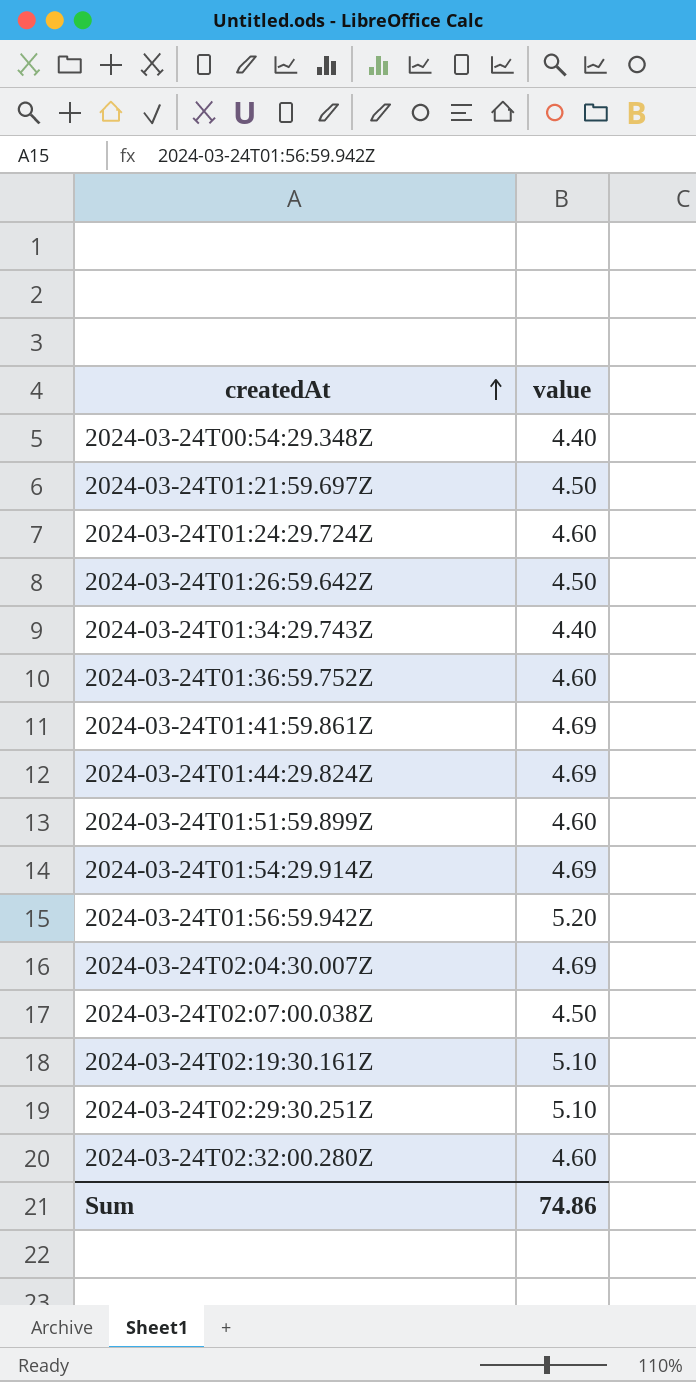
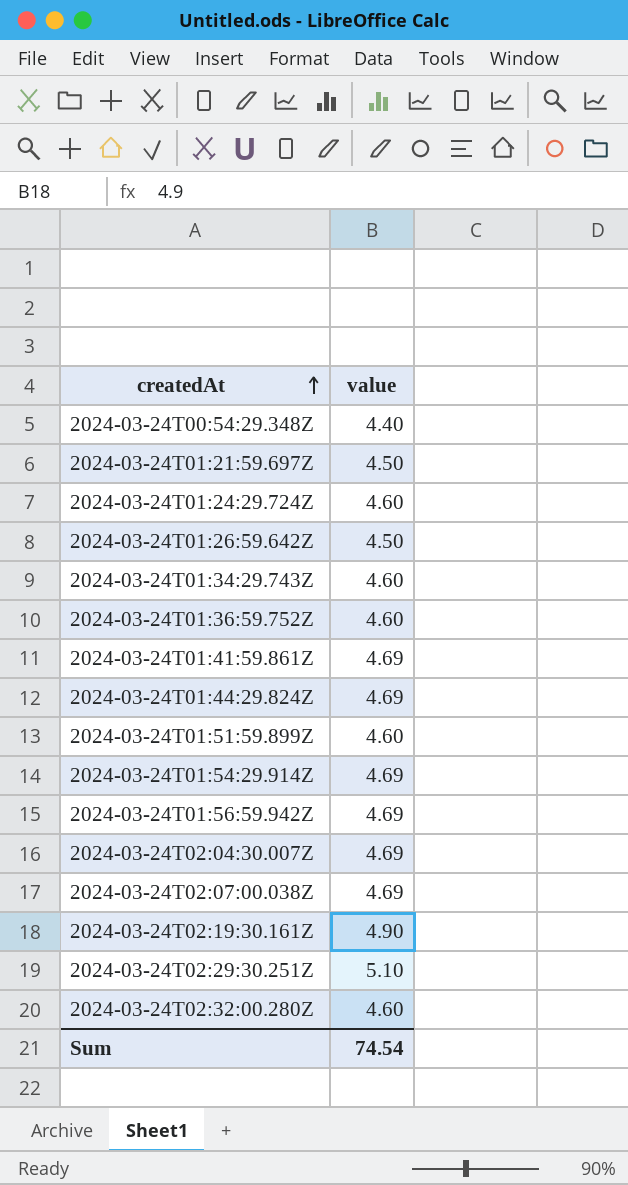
2024-03-24T01:34:29.743Z | value: 4.40 -> 4.60
2024-03-24T01:56:59.942Z | value: 5.20 -> 4.69
2024-03-24T02:07:00.038Z | value: 4.50 -> 4.69
2024-03-24T02:19:30.161Z | value: 5.10 -> 4.90
Sum | value: 74.86 -> 74.54

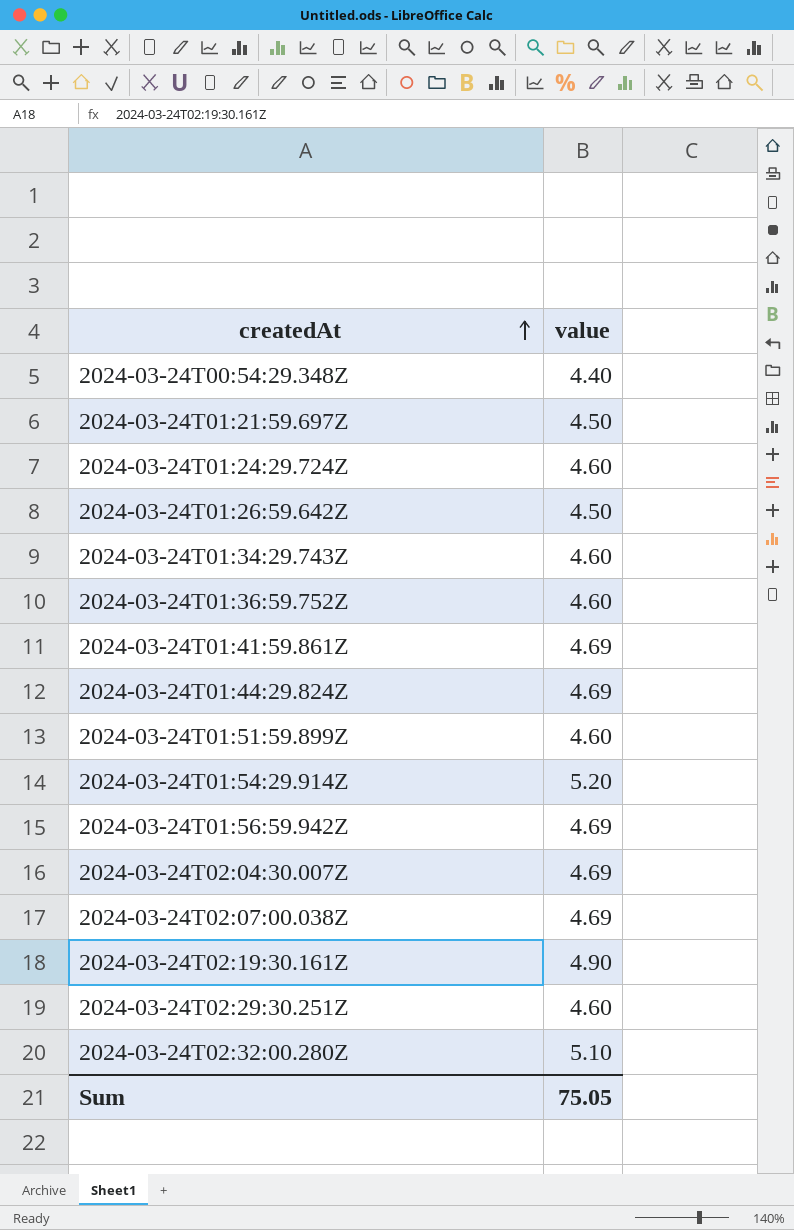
2024-03-24T01:54:29.914Z | value: 4.69 -> 5.20
2024-03-24T02:29:30.251Z | value: 5.10 -> 4.60
2024-03-24T02:32:00.280Z | value: 4.60 -> 5.10
Sum | value: 74.54 -> 75.05

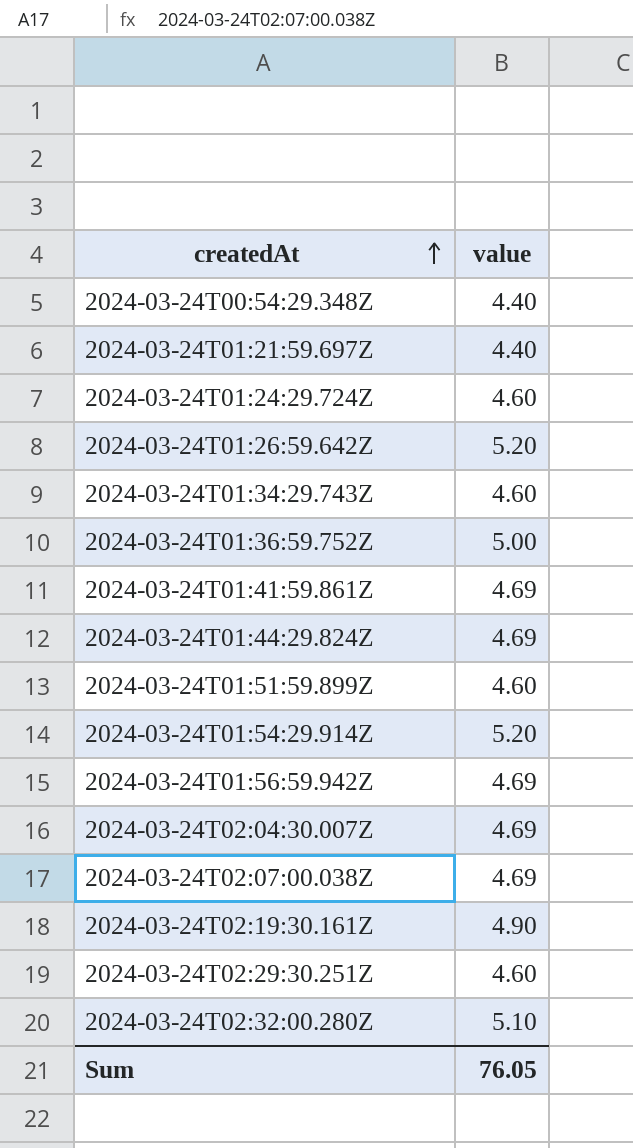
2024-03-24T01:21:59.697Z | value: 4.50 -> 4.40
2024-03-24T01:26:59.642Z | value: 4.50 -> 5.20
2024-03-24T01:36:59.752Z | value: 4.60 -> 5.00
Sum | value: 75.05 -> 76.05

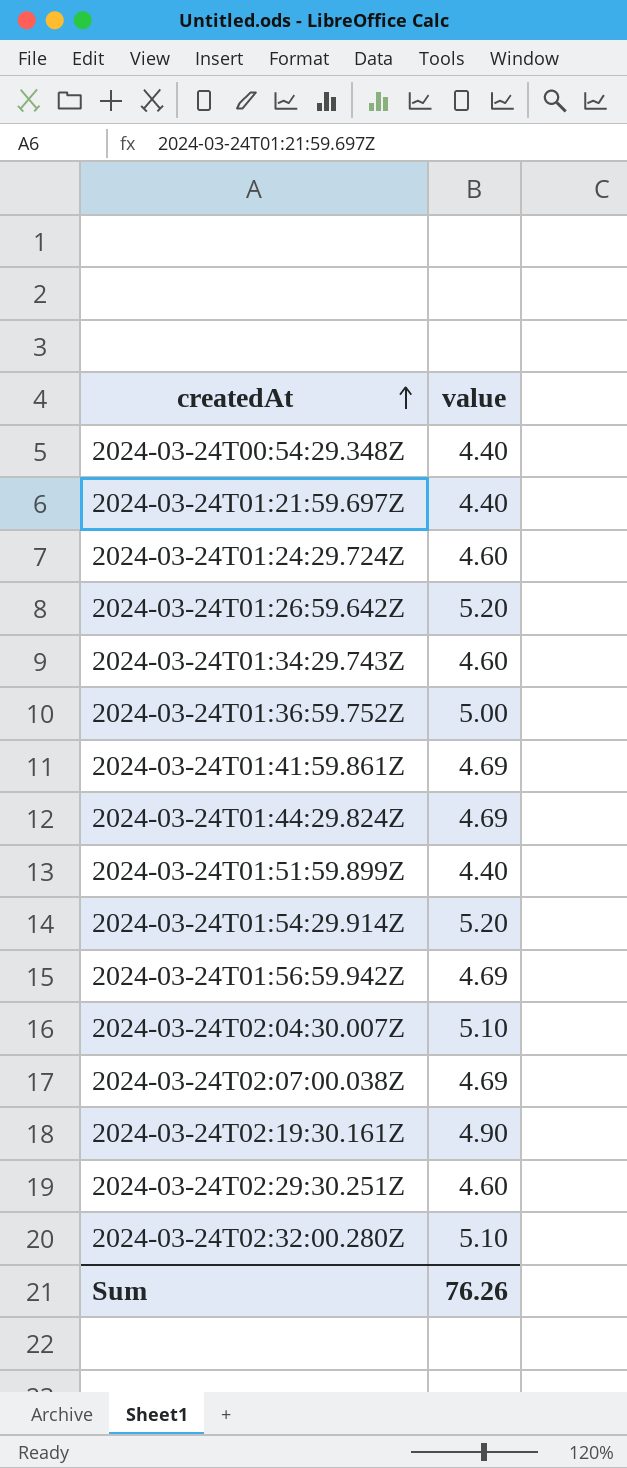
2024-03-24T01:51:59.899Z | value: 4.60 -> 4.40
2024-03-24T02:04:30.007Z | value: 4.69 -> 5.10
Sum | value: 76.05 -> 76.26

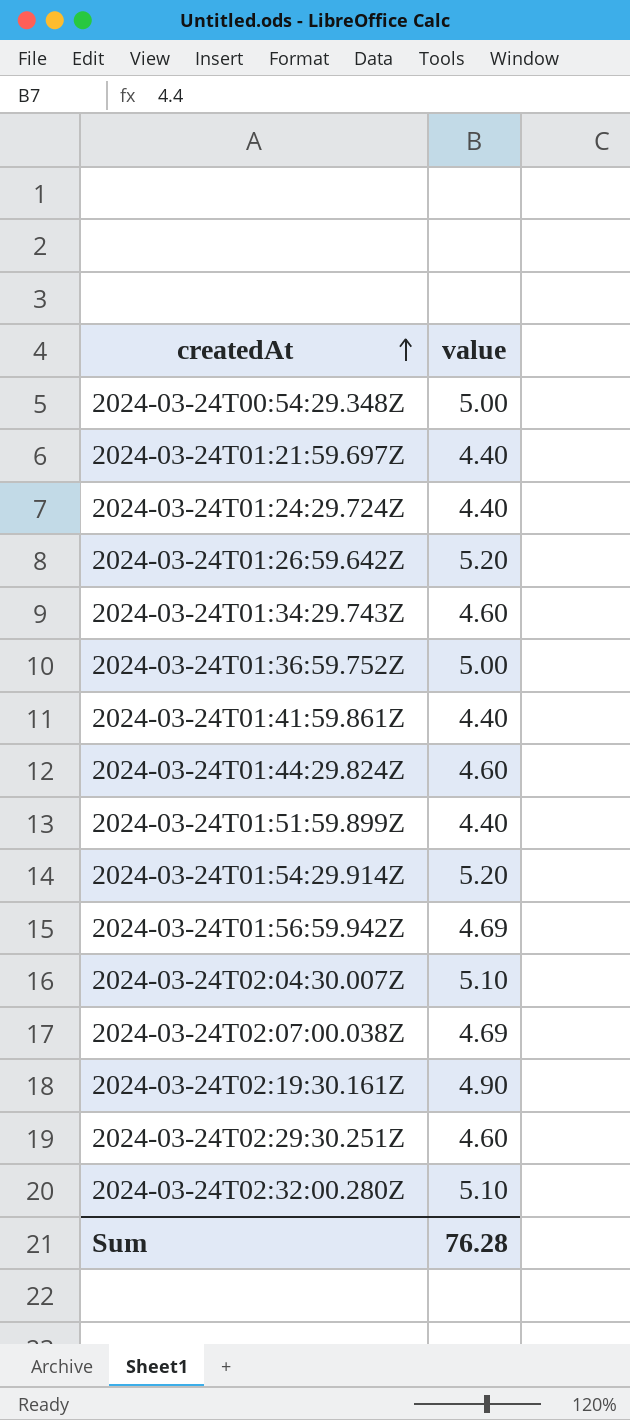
2024-03-24T00:54:29.348Z | value: 4.40 -> 5.00
2024-03-24T01:24:29.724Z | value: 4.60 -> 4.40
2024-03-24T01:41:59.861Z | value: 4.69 -> 4.40
2024-03-24T01:44:29.824Z | value: 4.69 -> 4.60
Sum | value: 76.26 -> 76.28

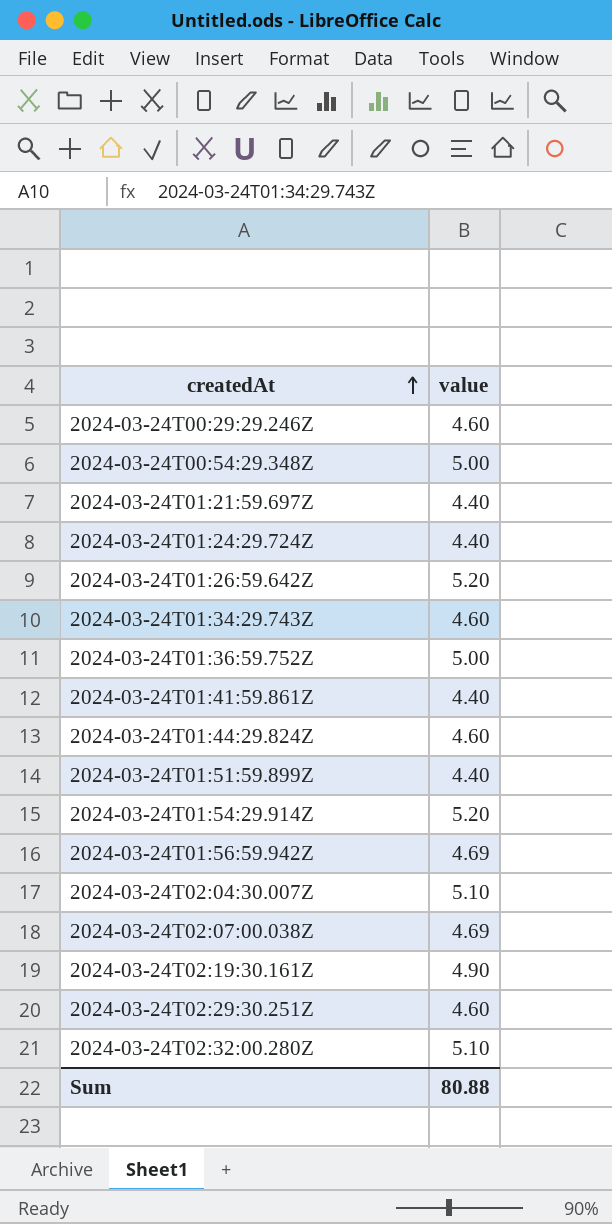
row 2024-03-24T00:29:29.246Z: none -> 4.60
Sum | value: 76.28 -> 80.88

